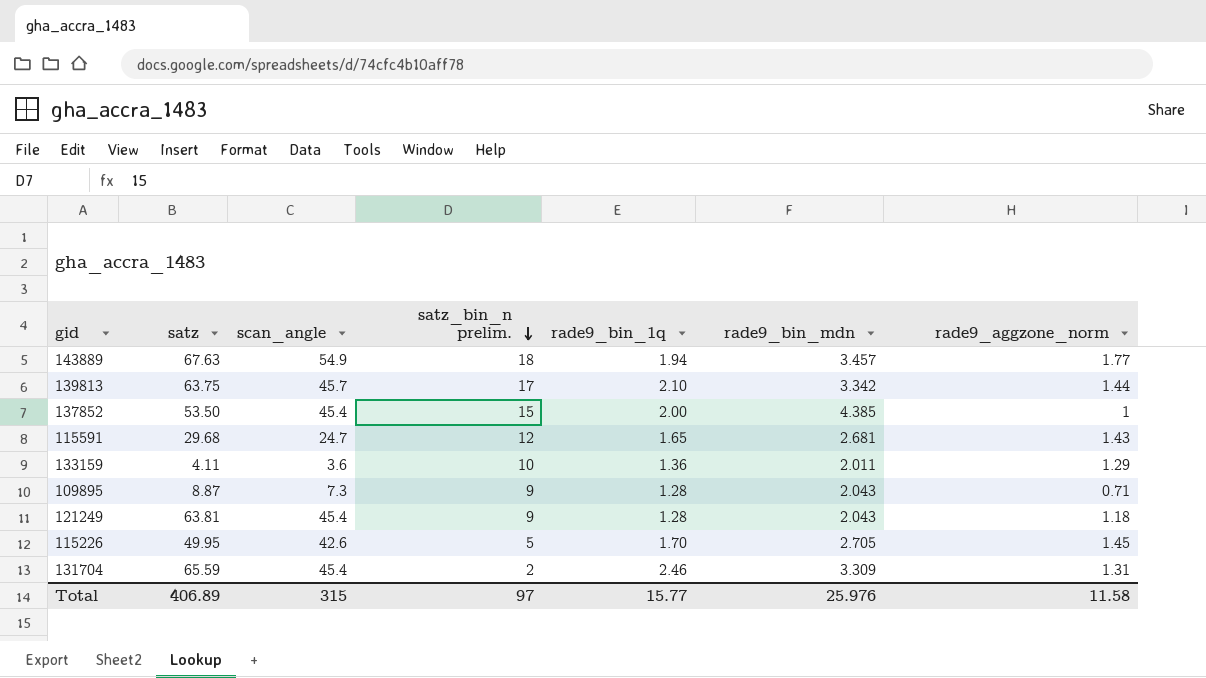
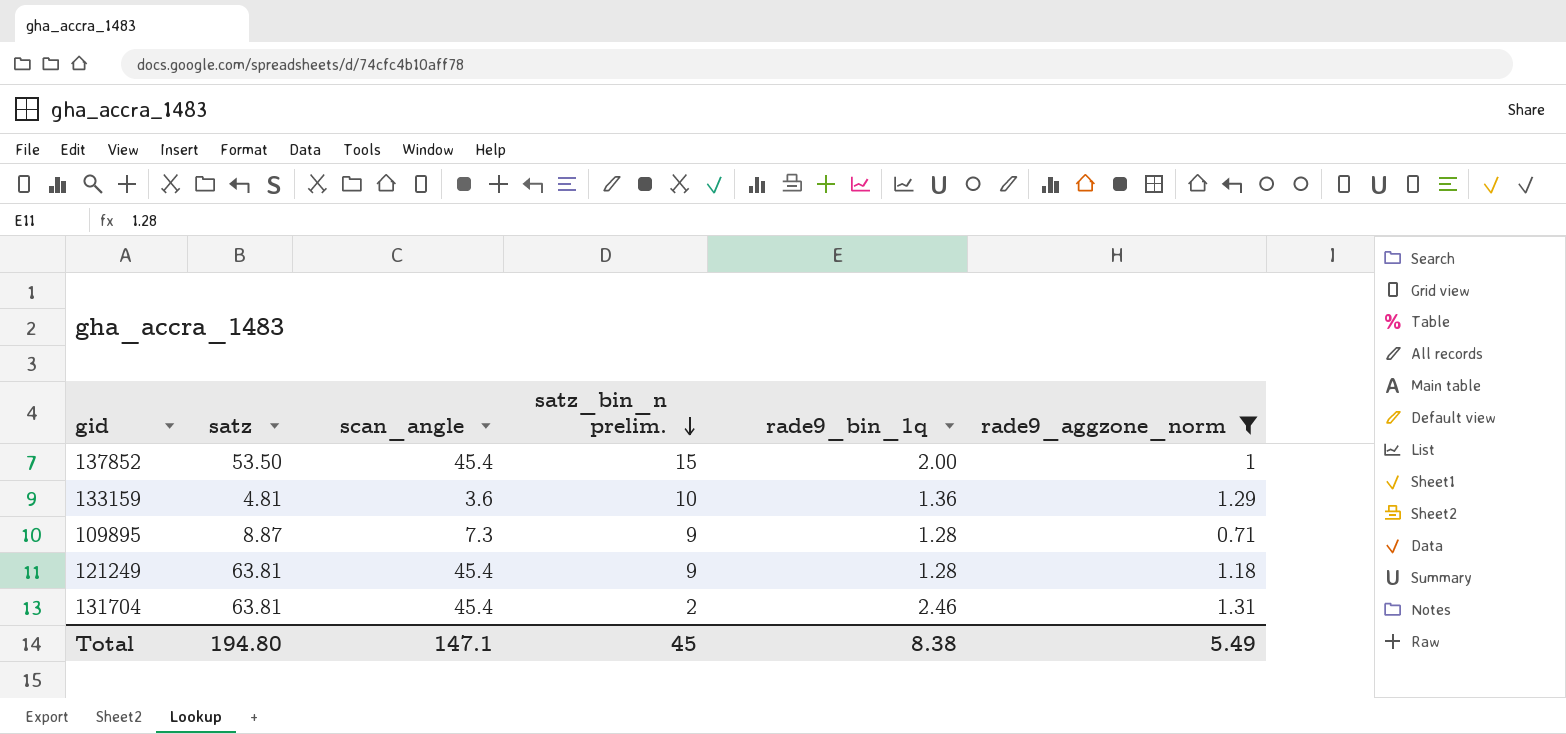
filter: none -> rade9_aggzone_norm <= 1.31
column rade9_bin_mdn | position: 6 -> none
133159 | satz: 4.11 -> 4.81
131704 | satz: 65.59 -> 63.81
Total | satz: 406.89 -> 194.80
Total | scan_angle: 315 -> 147.1
Total | satz_bin_n prelim.: 97 -> 45
Total | rade9_bin_1q: 15.77 -> 8.38
Total | rade9_aggzone_norm: 11.58 -> 5.49

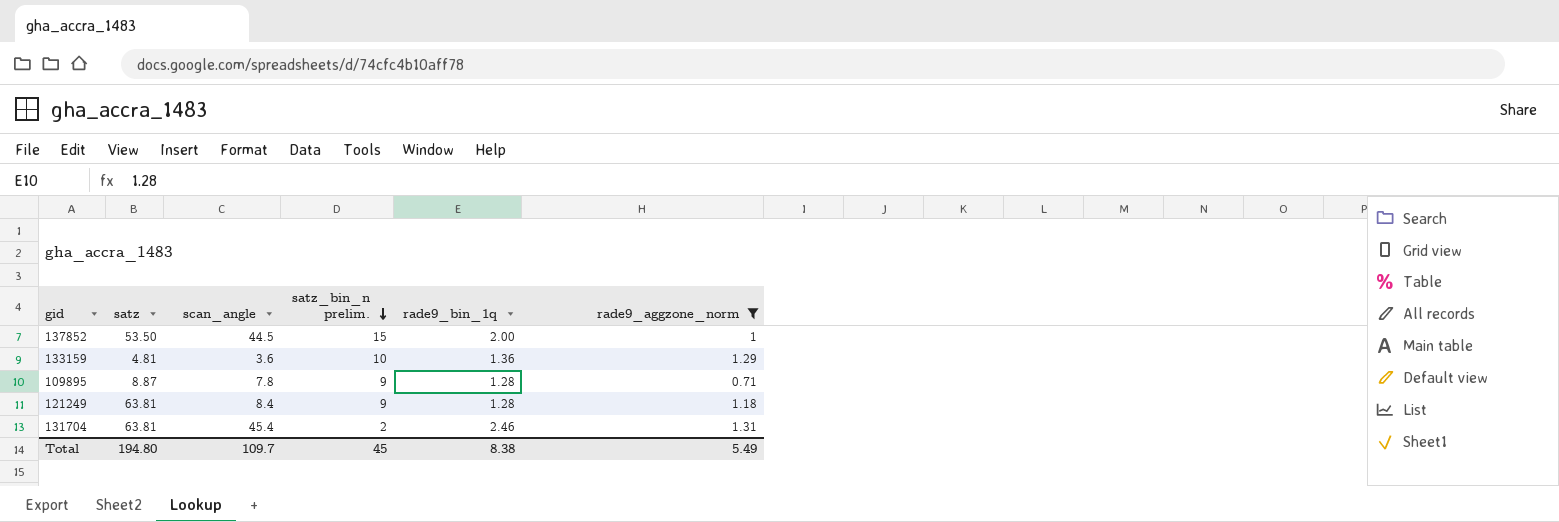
137852 | scan_angle: 45.4 -> 44.5
109895 | scan_angle: 7.3 -> 7.8
121249 | scan_angle: 45.4 -> 8.4
Total | scan_angle: 147.1 -> 109.7

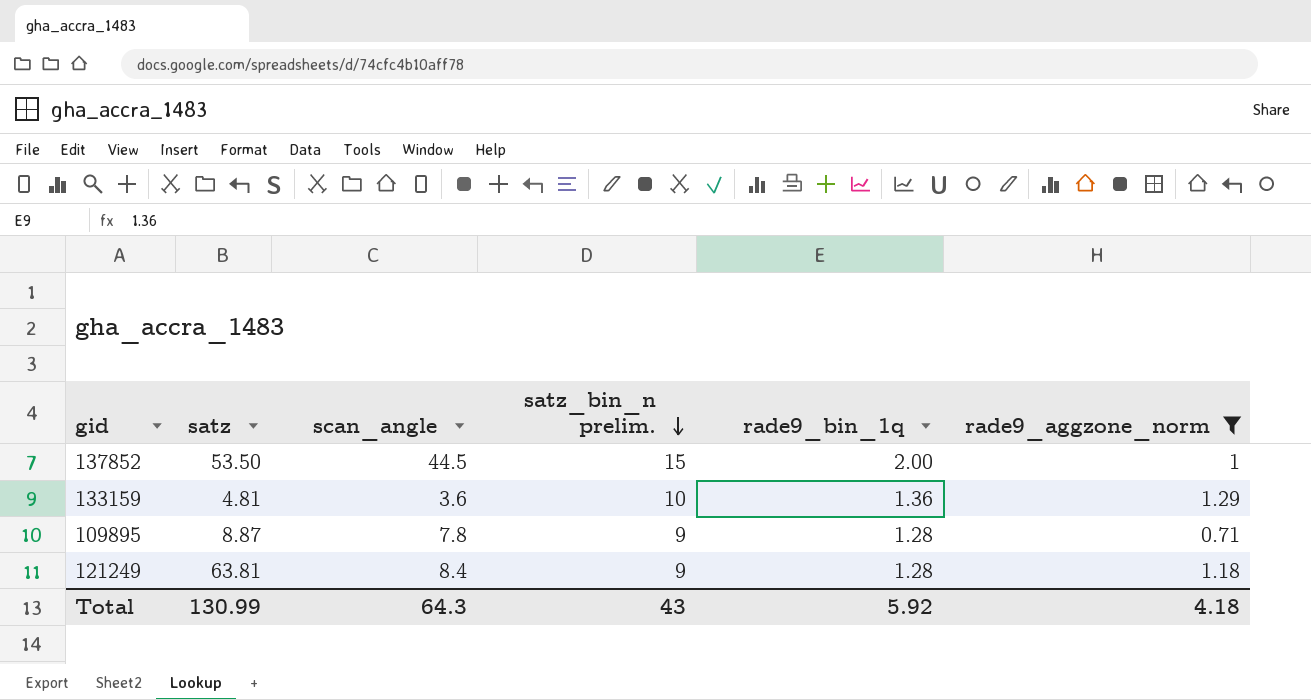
row 131704: 63.81 | 45.4 | 2 | 2.46 | 1.31 -> none
Total | satz: 194.80 -> 130.99
Total | scan_angle: 109.7 -> 64.3
Total | satz_bin_n prelim.: 45 -> 43
Total | rade9_bin_1q: 8.38 -> 5.92
Total | rade9_aggzone_norm: 5.49 -> 4.18

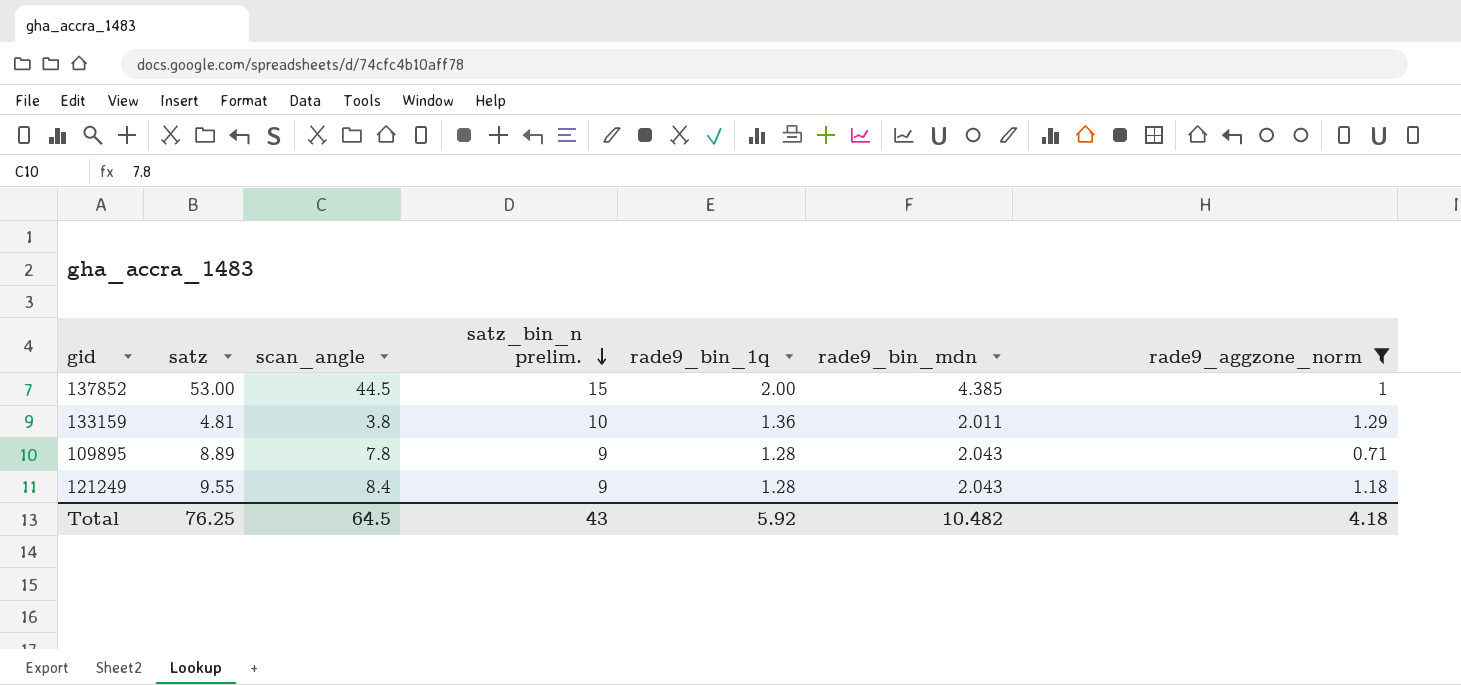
column rade9_bin_mdn | position: none -> 6
137852 | satz: 53.50 -> 53.00
133159 | scan_angle: 3.6 -> 3.8
109895 | satz: 8.87 -> 8.89
121249 | satz: 63.81 -> 9.55
Total | satz: 130.99 -> 76.25
Total | scan_angle: 64.3 -> 64.5

